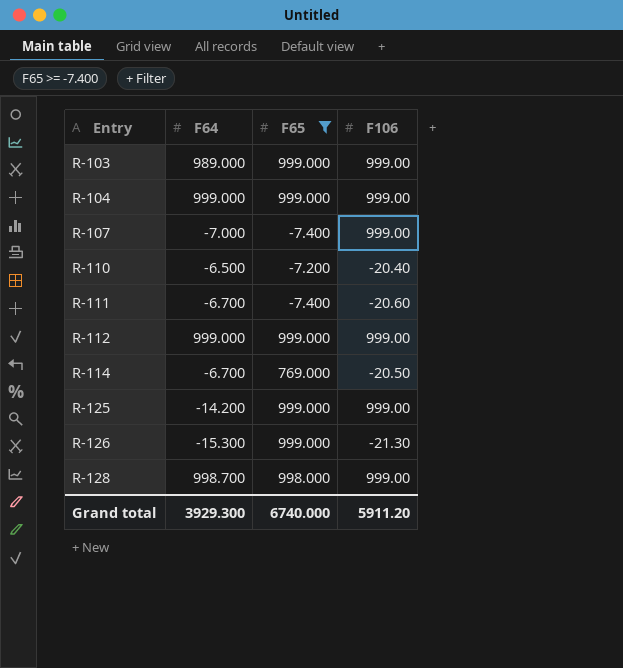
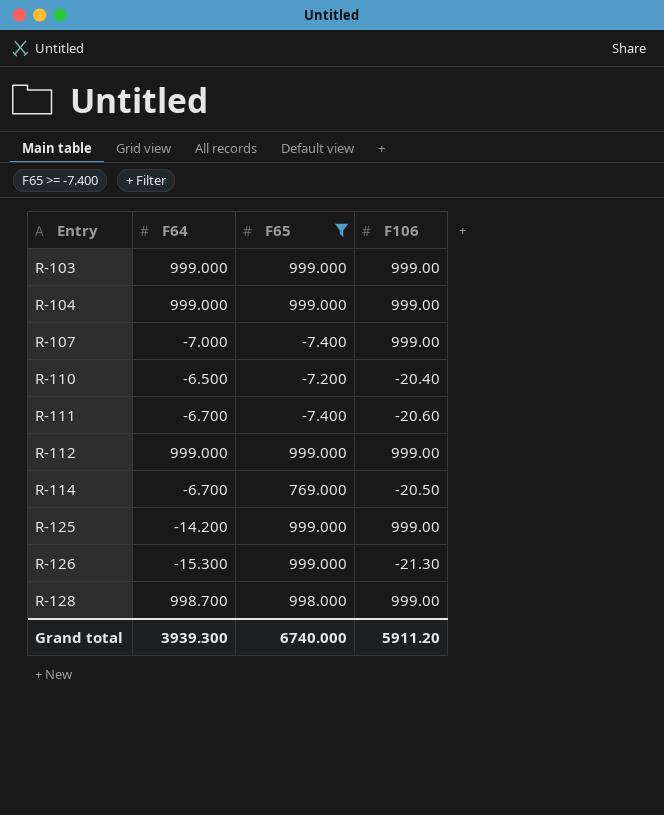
R-103 | F64: 989.000 -> 999.000
Grand total | F64: 3929.300 -> 3939.300

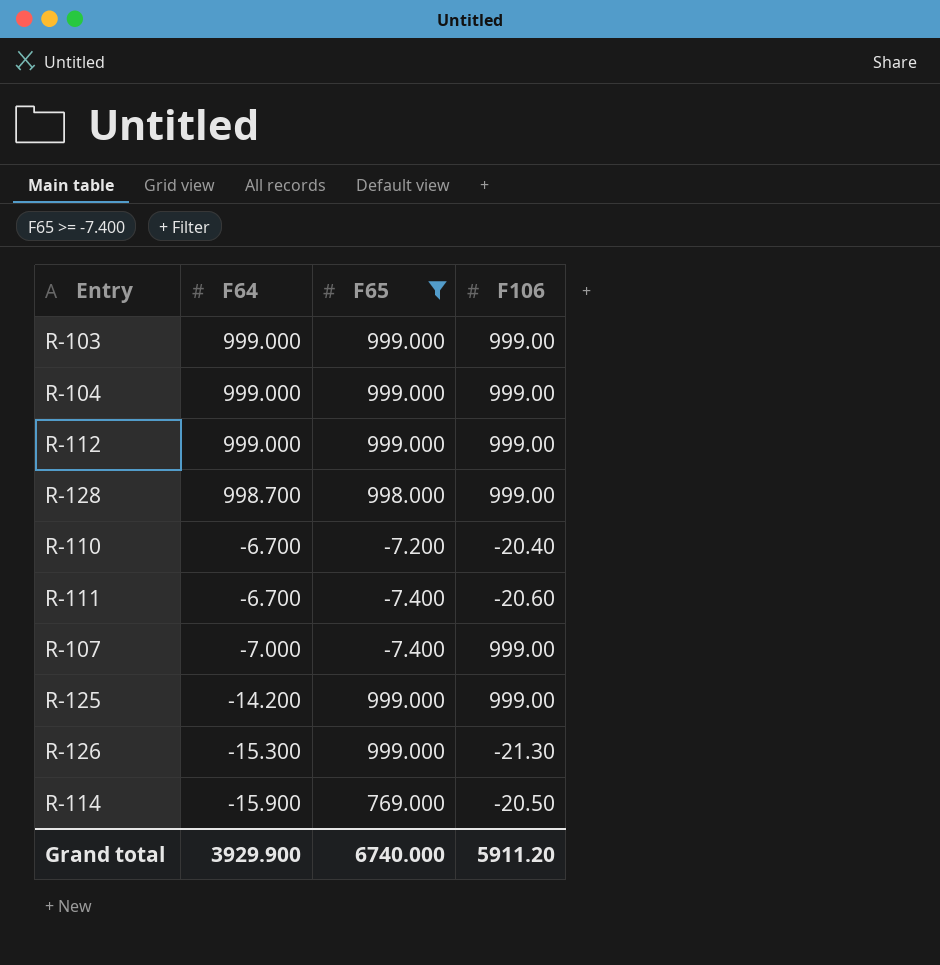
row order: Entry ascending -> F64 descending
R-110 | F64: -6.500 -> -6.700
R-114 | F64: -6.700 -> -15.900
Grand total | F64: 3939.300 -> 3929.900

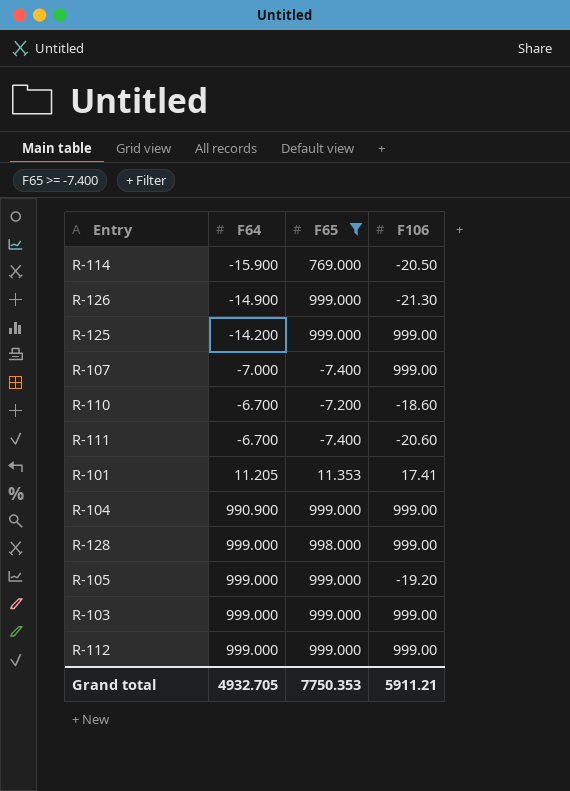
row order: F64 descending -> F64 ascending
R-126 | F64: -15.300 -> -14.900
R-110 | F106: -20.40 -> -18.60
row R-101: none -> 11.205 | 11.353 | 17.41
R-104 | F64: 999.000 -> 990.900
R-128 | F64: 998.700 -> 999.000
row R-105: none -> 999.000 | 999.000 | -19.20
Grand total | F64: 3929.900 -> 4932.705
Grand total | F65: 6740.000 -> 7750.353
Grand total | F106: 5911.20 -> 5911.21

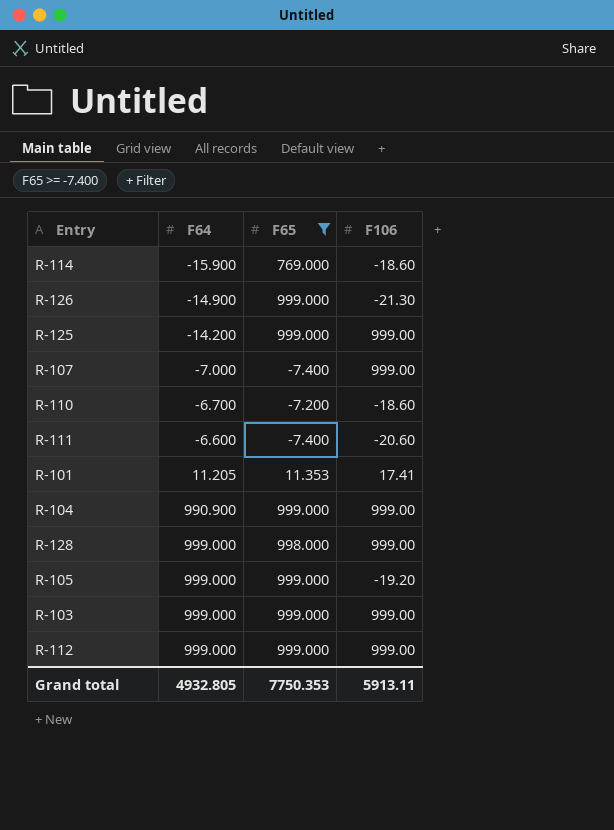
R-114 | F106: -20.50 -> -18.60
R-111 | F64: -6.700 -> -6.600
Grand total | F64: 4932.705 -> 4932.805
Grand total | F106: 5911.21 -> 5913.11

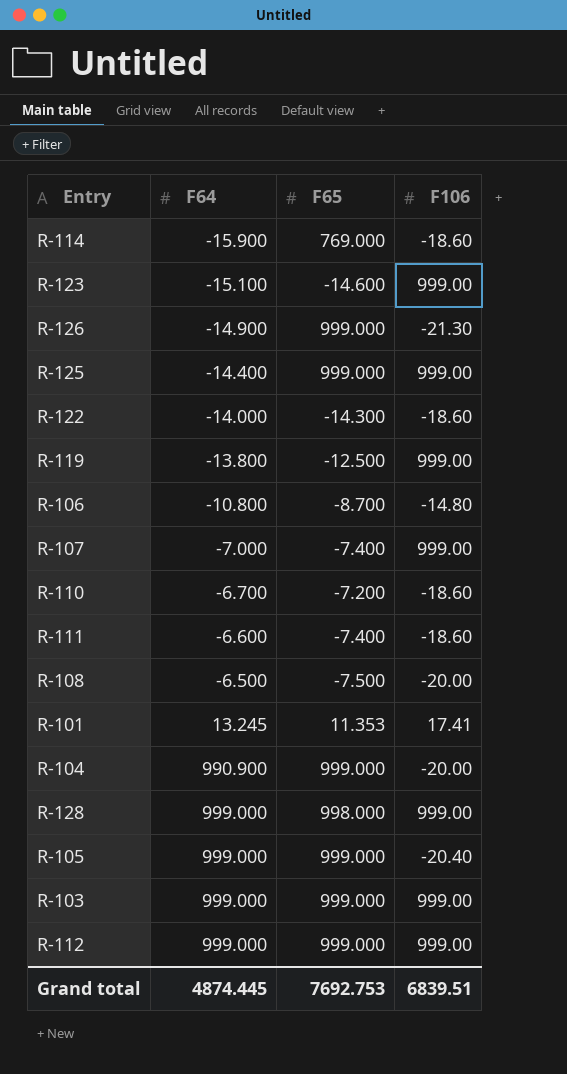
filter: F65 >= -7.400 -> none
R-125 | F64: -14.200 -> -14.400
R-111 | F106: -20.60 -> -18.60
R-101 | F64: 11.205 -> 13.245
R-104 | F106: 999.00 -> -20.00
R-105 | F106: -19.20 -> -20.40
Grand total | F64: 4932.805 -> 4874.445
Grand total | F65: 7750.353 -> 7692.753
Grand total | F106: 5913.11 -> 6839.51

